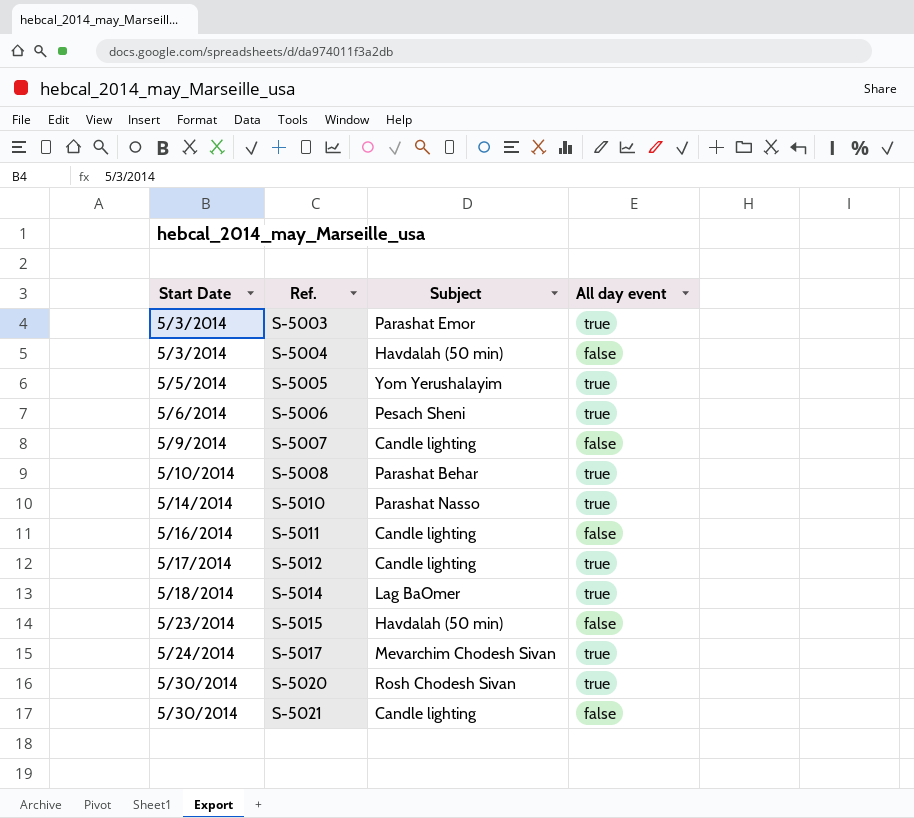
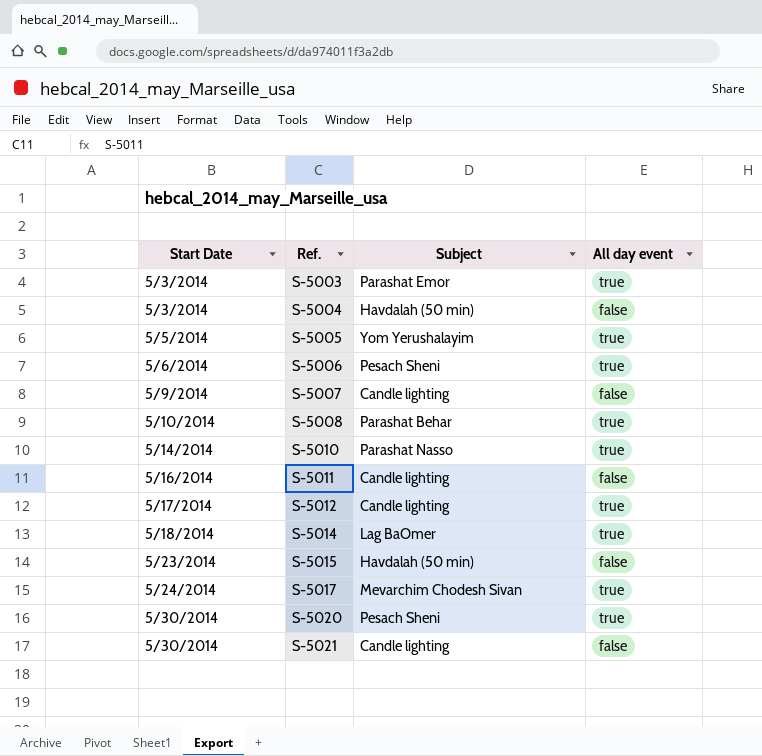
S-5020 | Subject: Rosh Chodesh Sivan -> Pesach Sheni

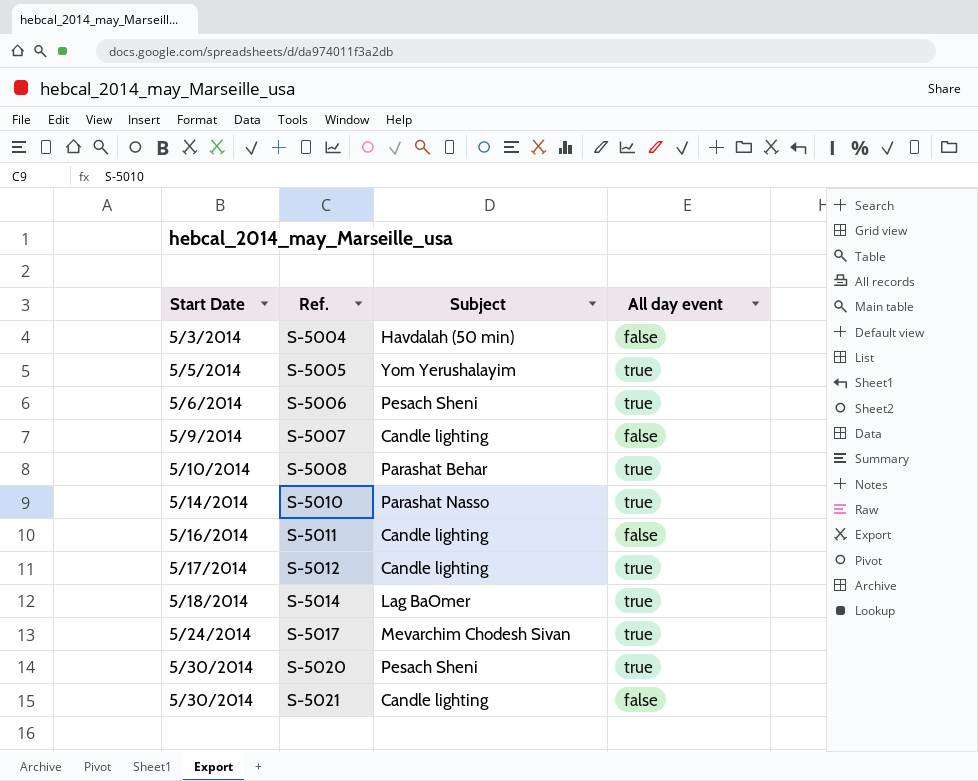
row S-5003: 5/3/2014 | Parashat Emor | true -> none
row S-5015: 5/23/2014 | Havdalah (50 min) | false -> none

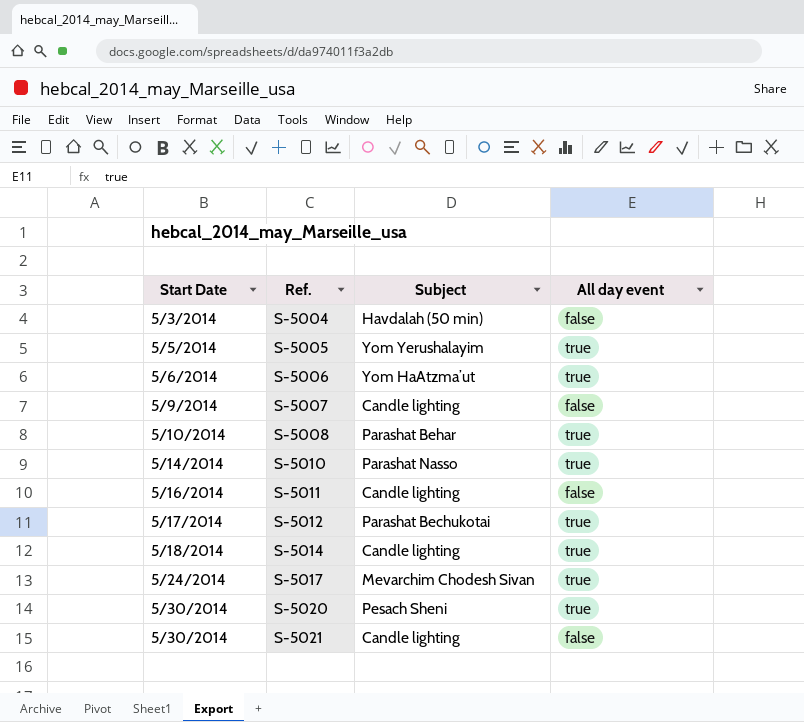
S-5006 | Subject: Pesach Sheni -> Yom HaAtzma’ut
S-5012 | Subject: Candle lighting -> Parashat Bechukotai
S-5014 | Subject: Lag BaOmer -> Candle lighting

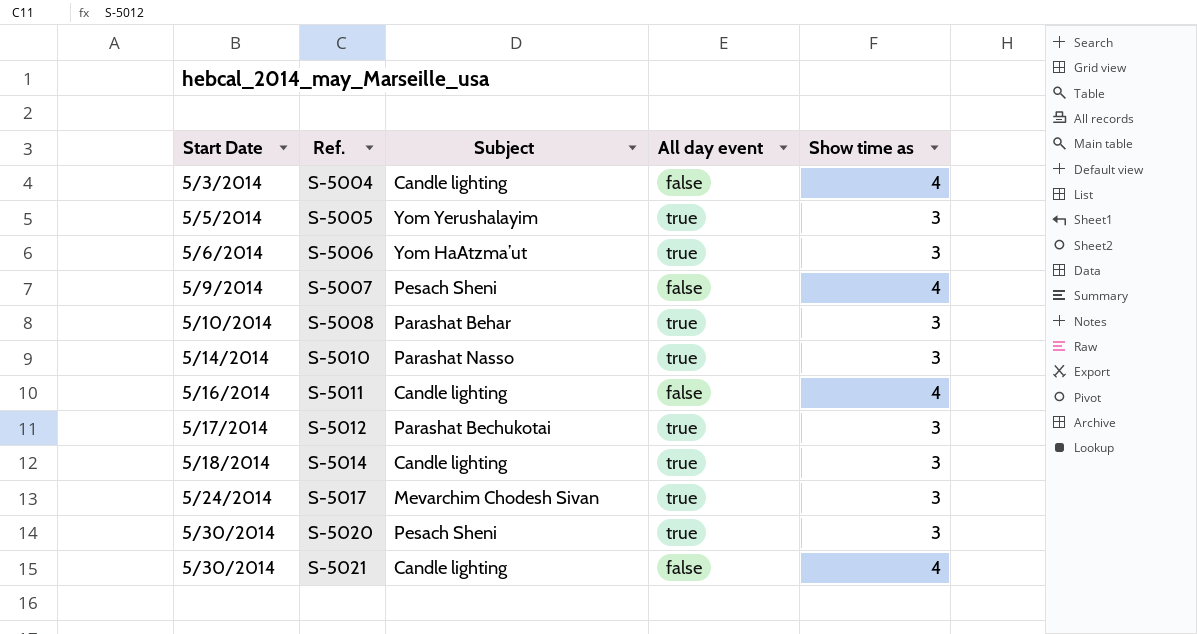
column Show time as | position: none -> 5
S-5004 | Subject: Havdalah (50 min) -> Candle lighting
S-5007 | Subject: Candle lighting -> Pesach Sheni

